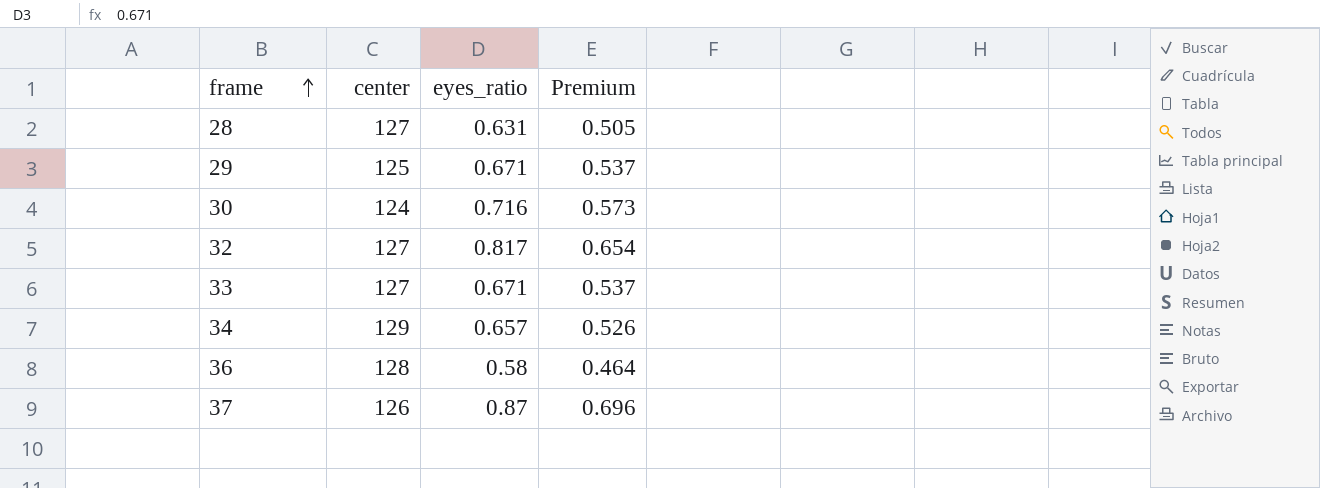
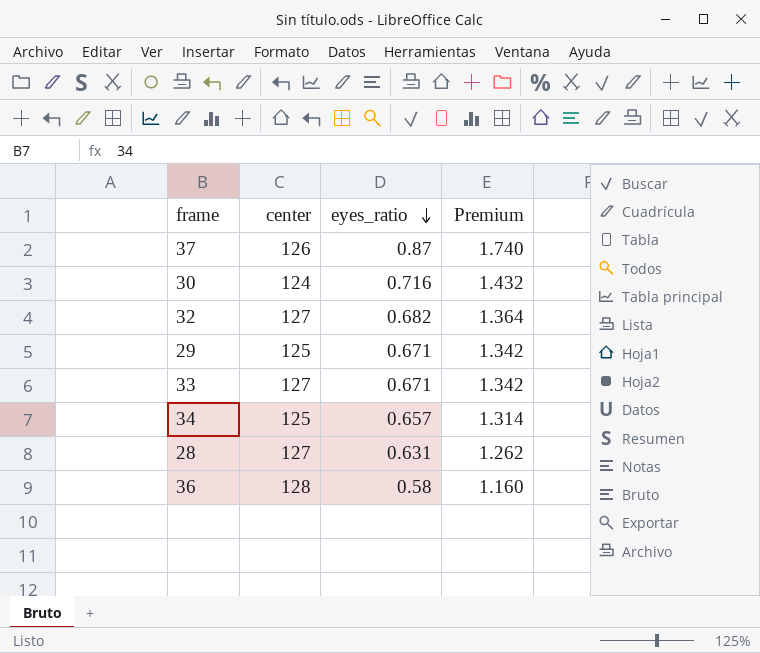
row order: frame ascending -> eyes_ratio descending
column Premium | formula: [eyes_ratio] * 0.8 -> [eyes_ratio] * 2
32 | eyes_ratio: 0.817 -> 0.682
34 | center: 129 -> 125

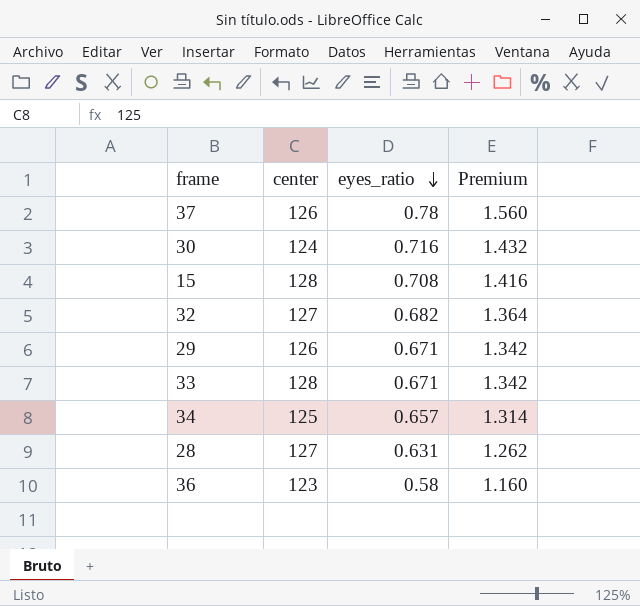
37 | eyes_ratio: 0.87 -> 0.78
37 | Premium: 1.740 -> 1.560
row 15: none -> 128 | 0.708 | 1.416
29 | center: 125 -> 126
33 | center: 127 -> 128
36 | center: 128 -> 123

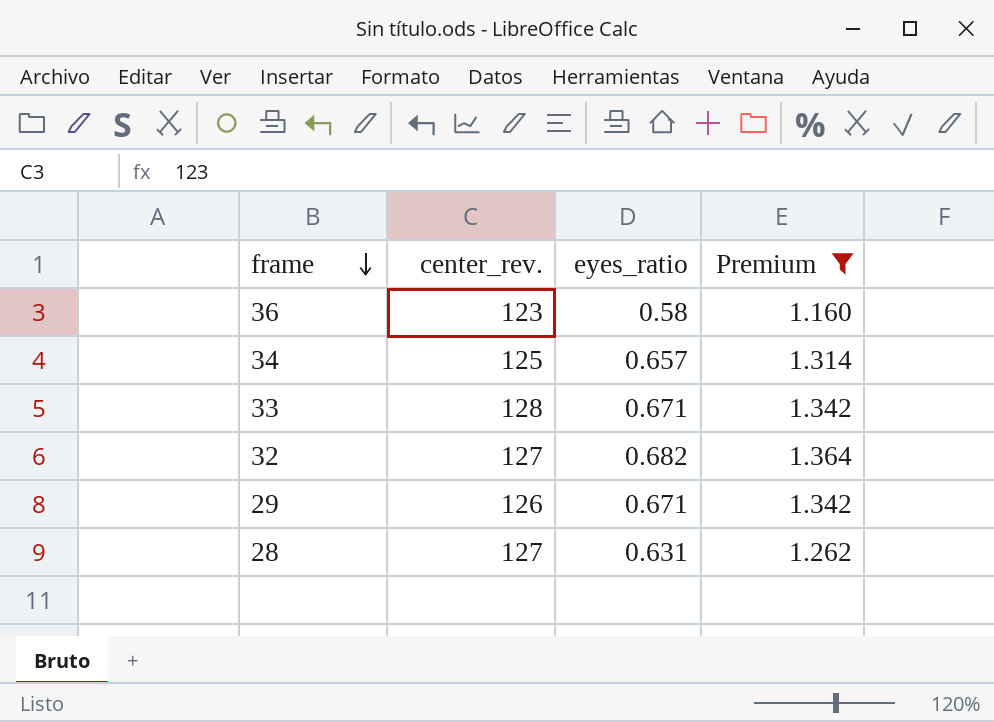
filter: none -> Premium <= 1.364
row order: eyes_ratio descending -> frame descending
column name: center -> center_rev.

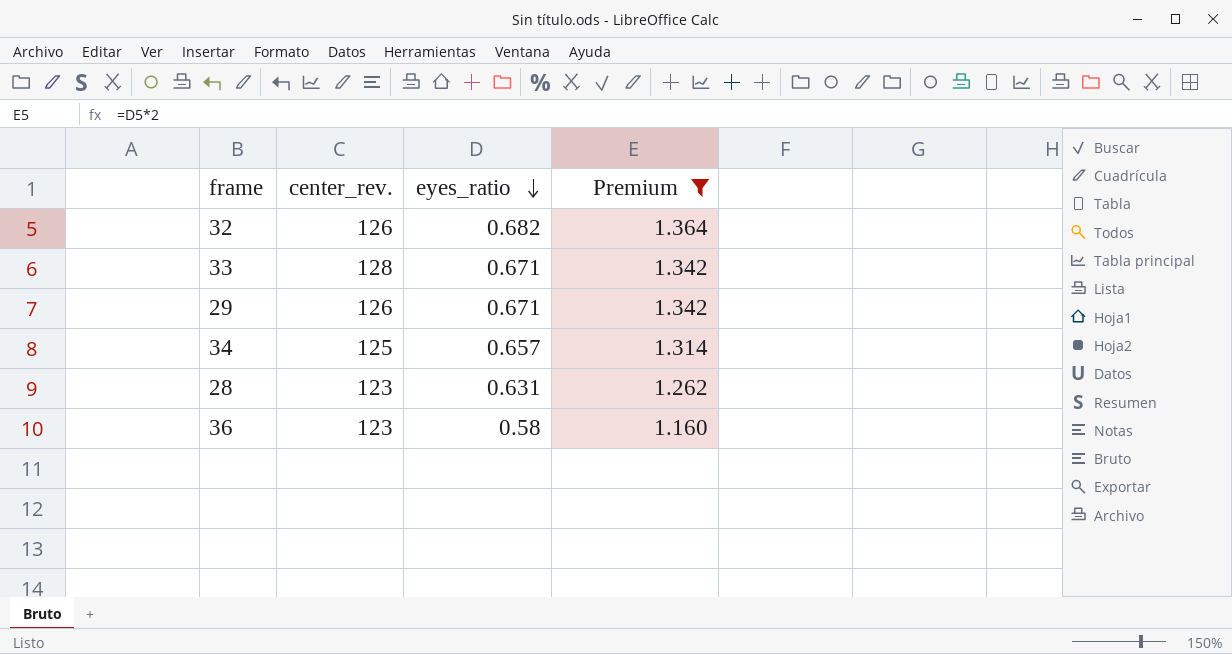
row order: frame descending -> eyes_ratio descending
32 | center_rev.: 127 -> 126
28 | center_rev.: 127 -> 123

